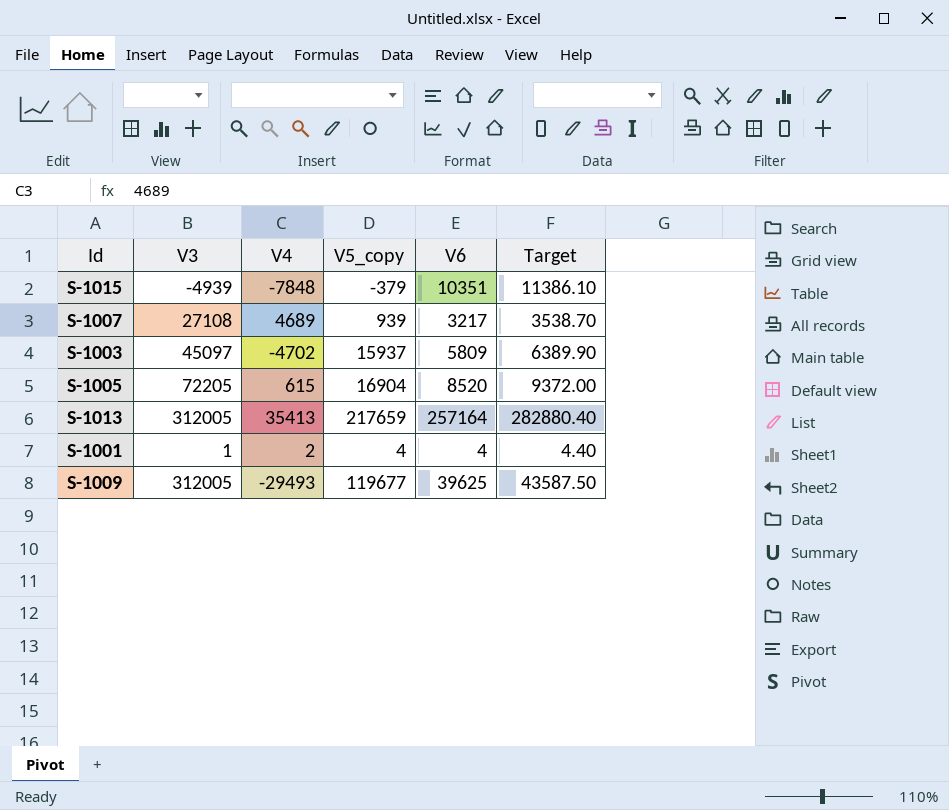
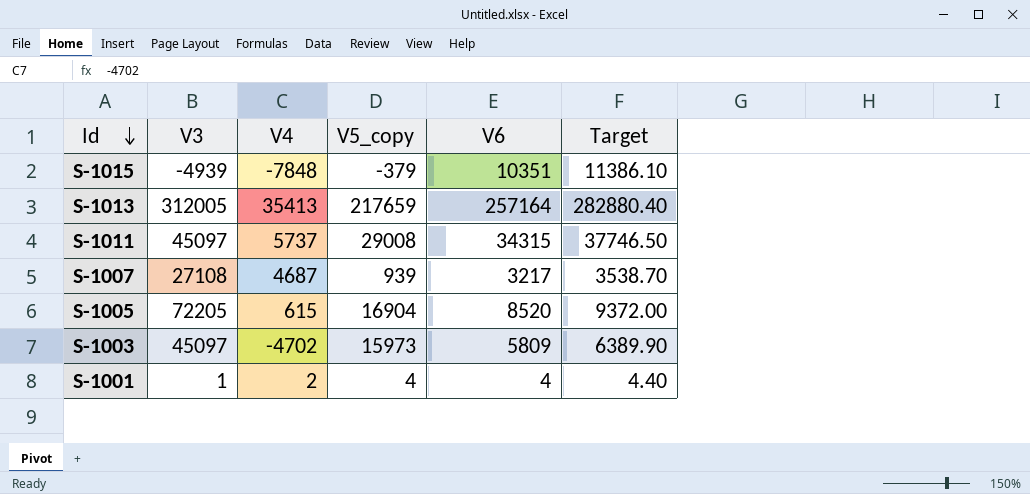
row order: none -> Id descending
row S-1009: 312005 | -29493 | 119677 | 39625 | 43587.50 -> none
row S-1011: none -> 45097 | 5737 | 29008 | 34315 | 37746.50
S-1007 | V4: 4689 -> 4687
S-1003 | V5_copy: 15937 -> 15973

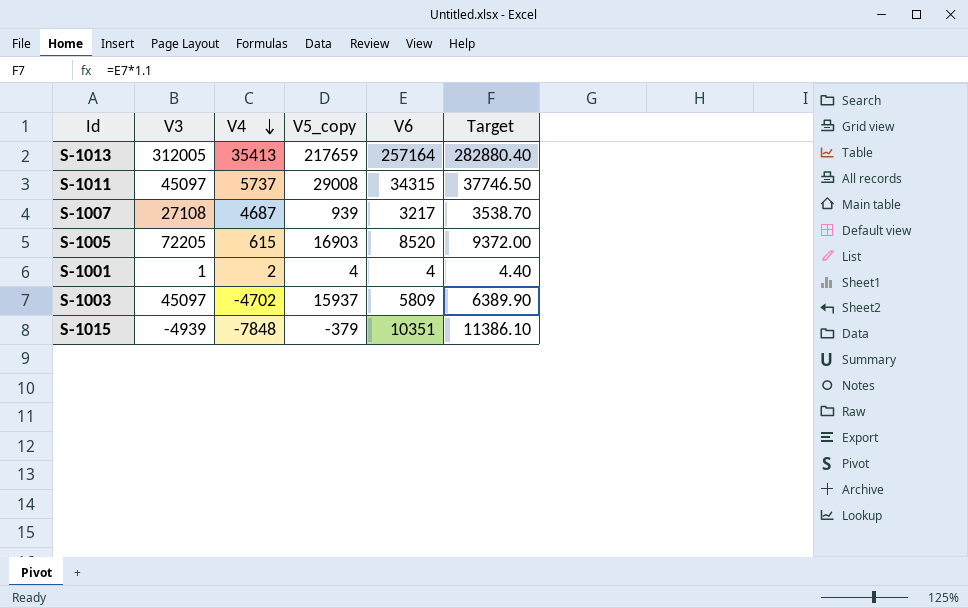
row order: Id descending -> V4 descending
S-1005 | V5_copy: 16904 -> 16903
S-1003 | V5_copy: 15973 -> 15937

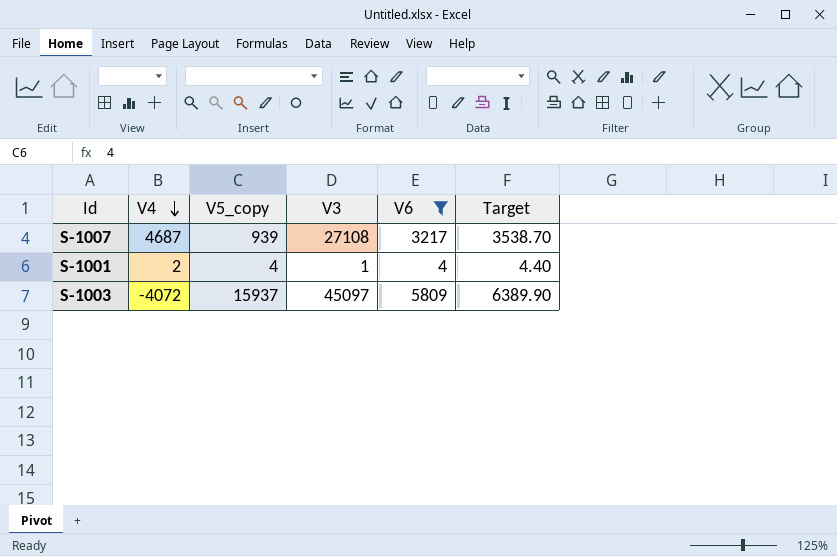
filter: none -> V6 <= 5809
column V3 | position: 2 -> 4
S-1003 | V4: -4702 -> -4072

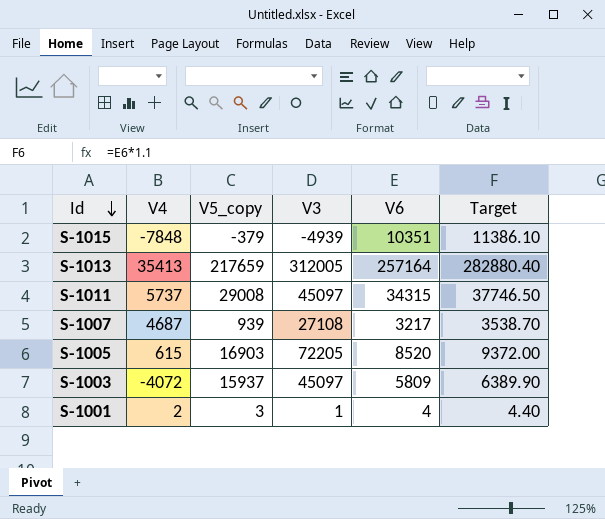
filter: V6 <= 5809 -> none
row order: V4 descending -> Id descending
S-1001 | V5_copy: 4 -> 3

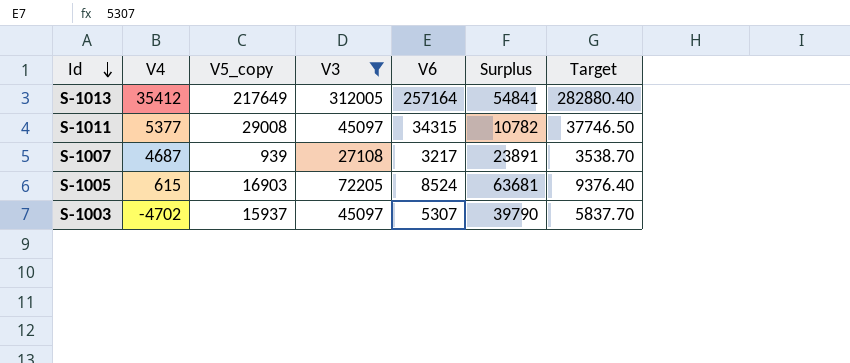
filter: none -> V3 >= 27108
column Surplus | formula: none -> [V3] - [V6]
S-1013 | V4: 35413 -> 35412
S-1013 | V5_copy: 217659 -> 217649
S-1011 | V4: 5737 -> 5377
S-1005 | V6: 8520 -> 8524
S-1005 | Target: 9372.00 -> 9376.40
S-1003 | V4: -4072 -> -4702
S-1003 | V6: 5809 -> 5307
S-1003 | Target: 6389.90 -> 5837.70

